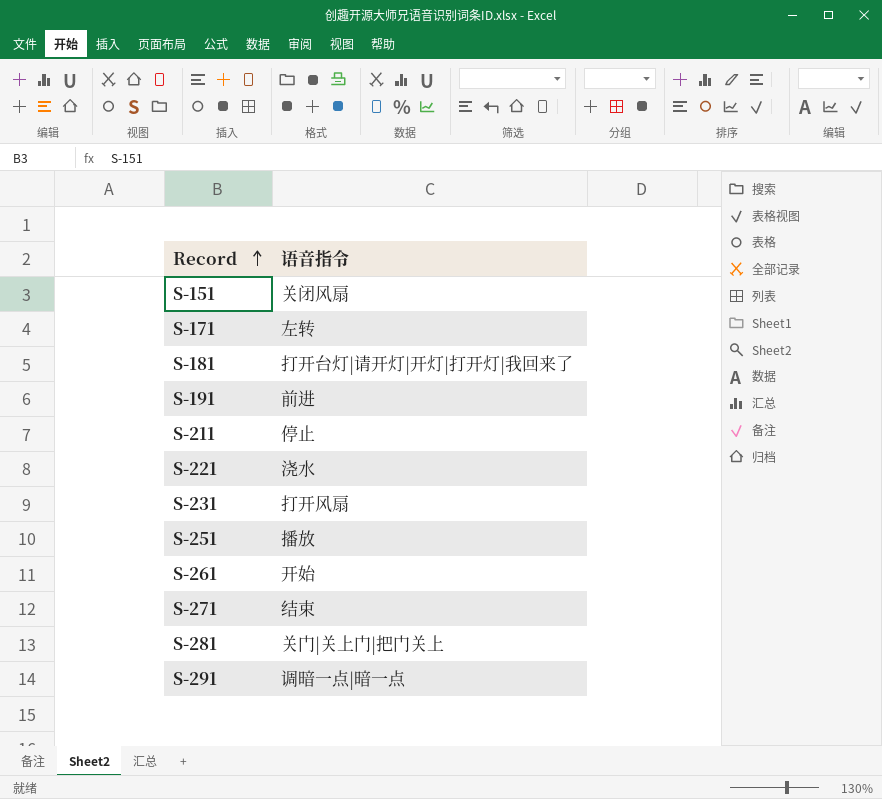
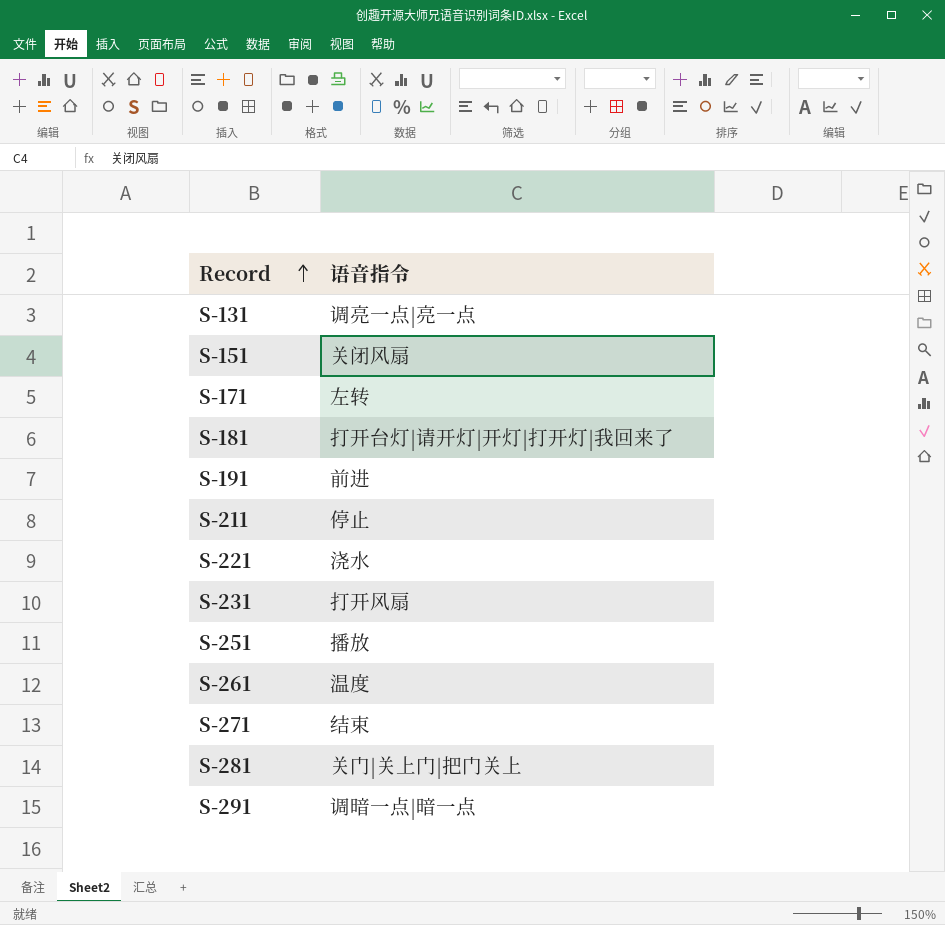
row S-131: none -> 调亮一点|亮一点
S-261 | 语音指令: 开始 -> 温度

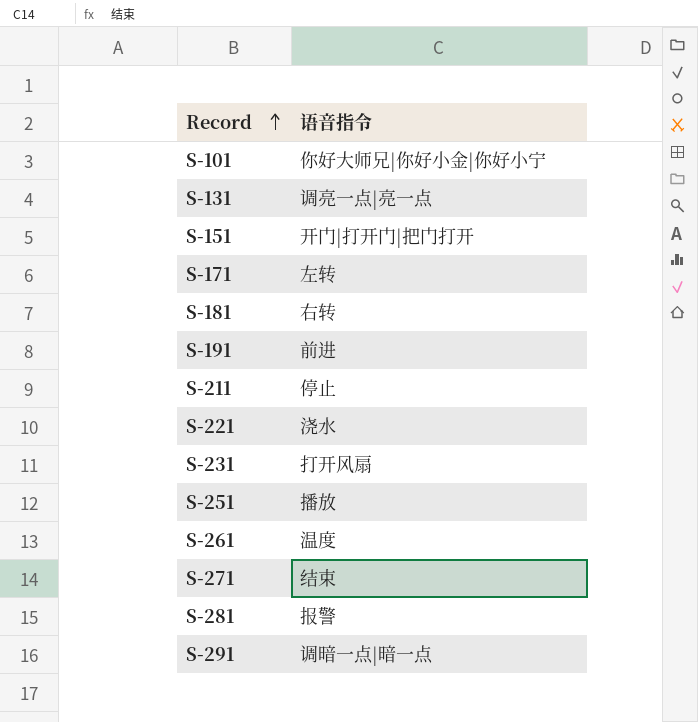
row S-101: none -> 你好大师兄|你好小金|你好小宁
S-151 | 语音指令: 关闭风扇 -> 开门|打开门|把门打开
S-181 | 语音指令: 打开台灯|请开灯|开灯|打开灯|我回来了 -> 右转
S-281 | 语音指令: 关门|关上门|把门关上 -> 报警

